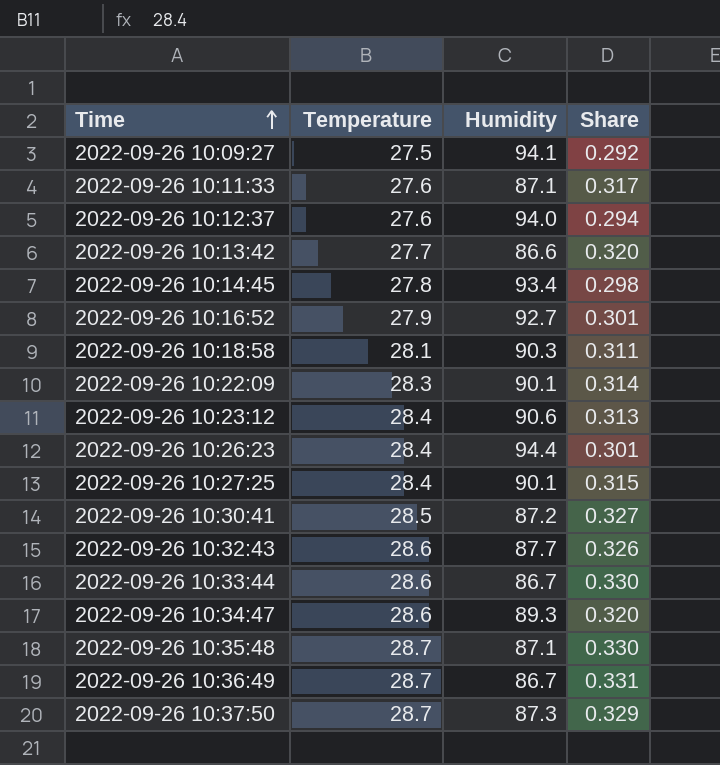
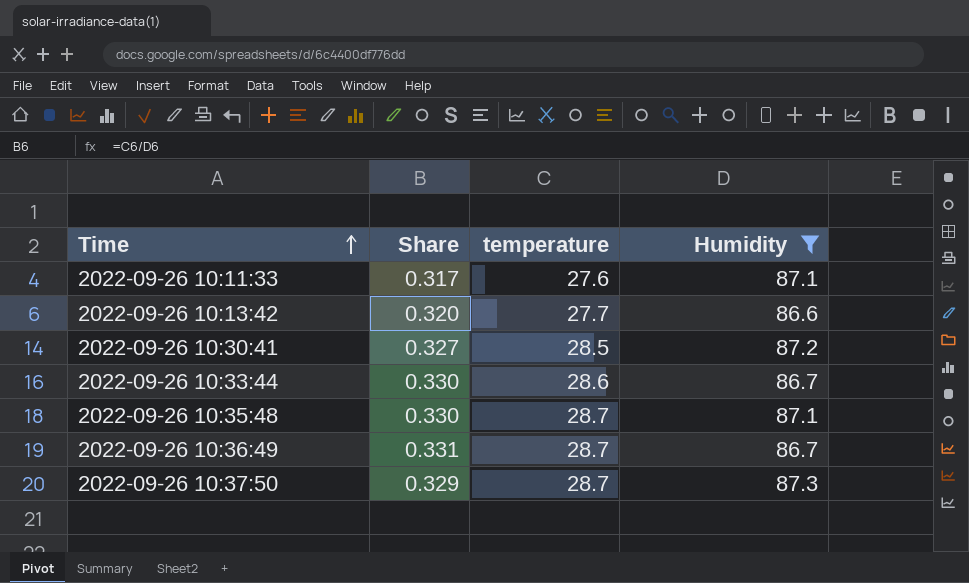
filter: none -> Humidity <= 87.3
column Share | position: 4 -> 2
column name: Temperature -> temperature

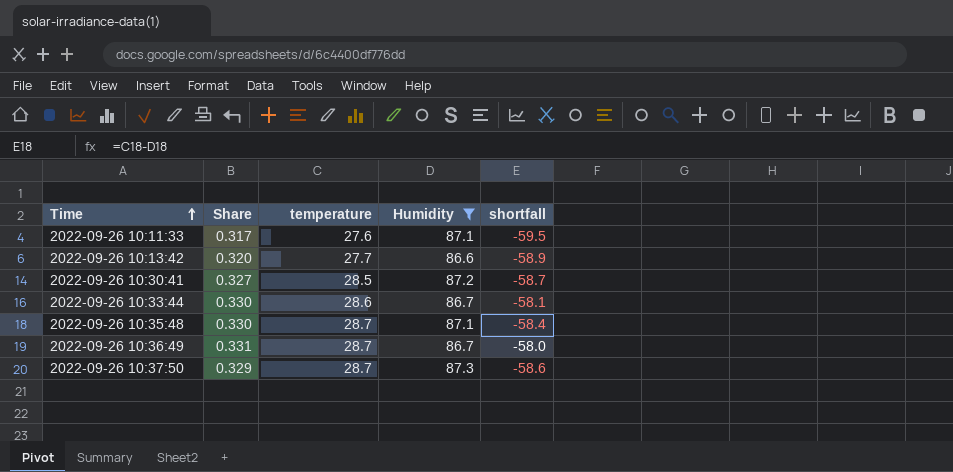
column shortfall | formula: none -> [temperature] - [Humidity]

